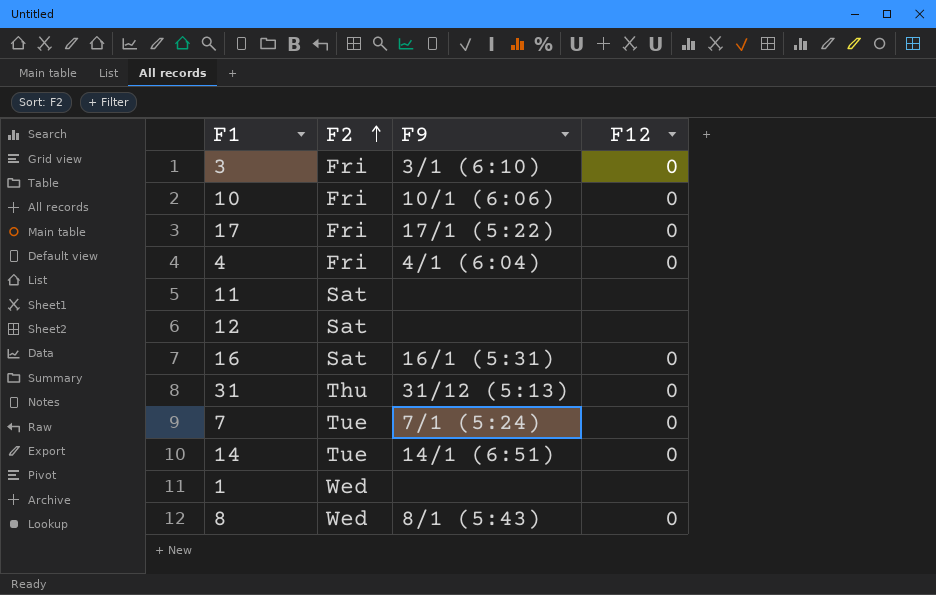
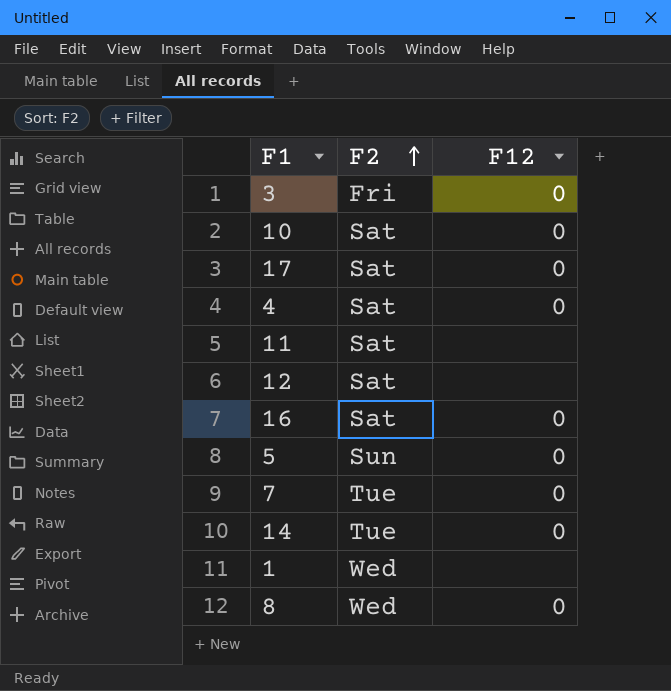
column F9 | position: 3 -> none
row 31: Thu | 31/12 (5:13) | 0 -> none
10 | F2: Fri -> Sat
17 | F2: Fri -> Sat
4 | F2: Fri -> Sat
row 5: none -> Sun | 0

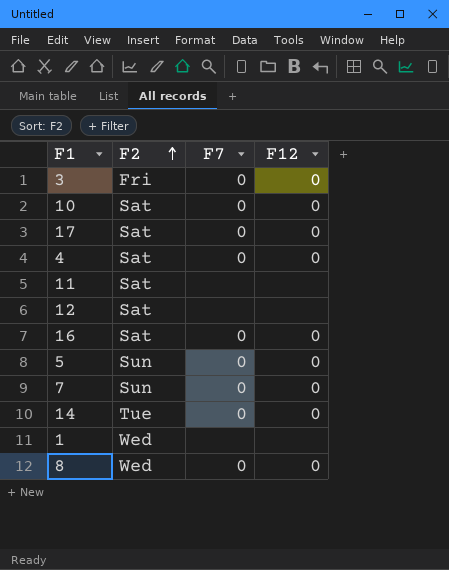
column F7 | position: none -> 3
7 | F2: Tue -> Sun

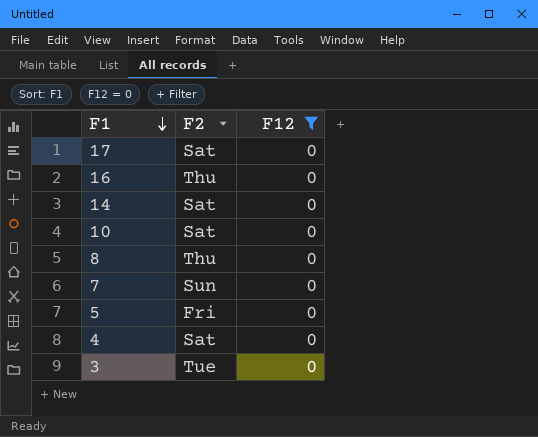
filter: none -> F12 = 0
row order: F2 ascending -> F1 descending
column F7 | position: 3 -> none
16 | F2: Sat -> Thu
14 | F2: Tue -> Sat
8 | F2: Wed -> Thu
5 | F2: Sun -> Fri
3 | F2: Fri -> Tue

